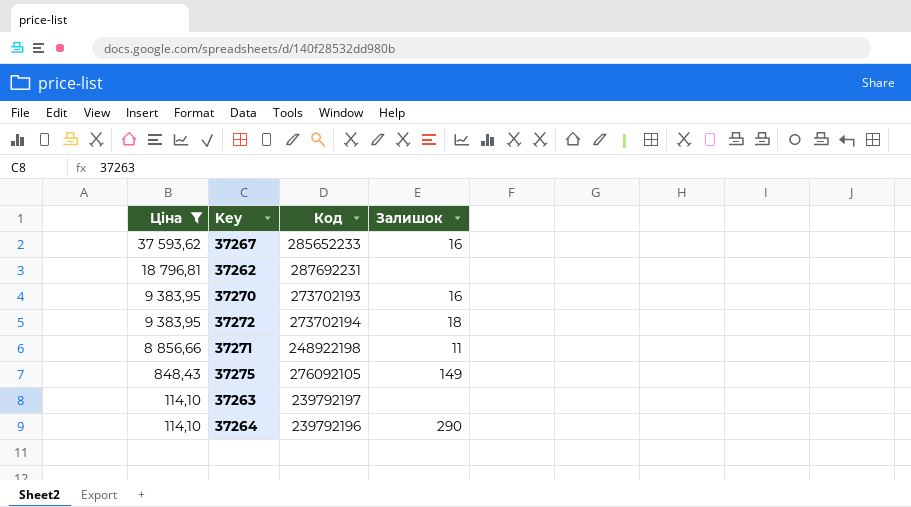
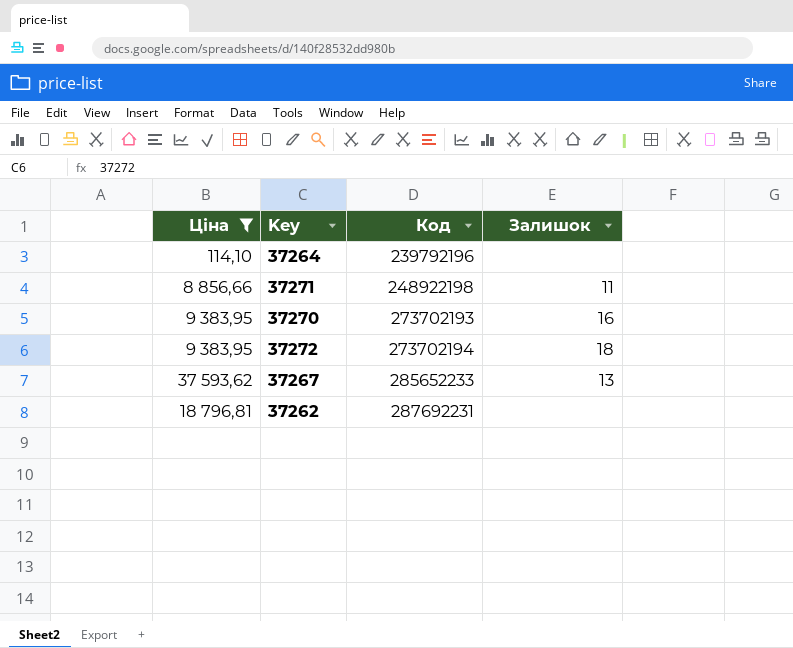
row order: Ціна descending -> Код ascending
row 37275: 848,43 | 276092105 | 149 -> none
row 37263: 114,10 | 239792197 | none -> none
37264 | Залишок: 290 -> none
37267 | Залишок: 16 -> 13

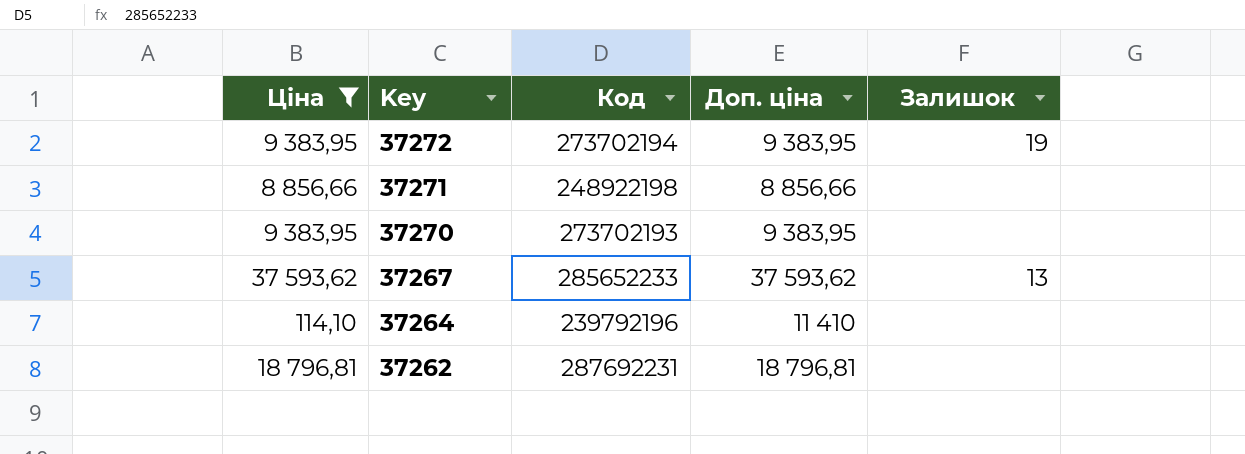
row order: Код ascending -> Key descending
column Доп. ціна | position: none -> 4
37272 | Залишок: 18 -> 19
37271 | Залишок: 11 -> none
37270 | Залишок: 16 -> none

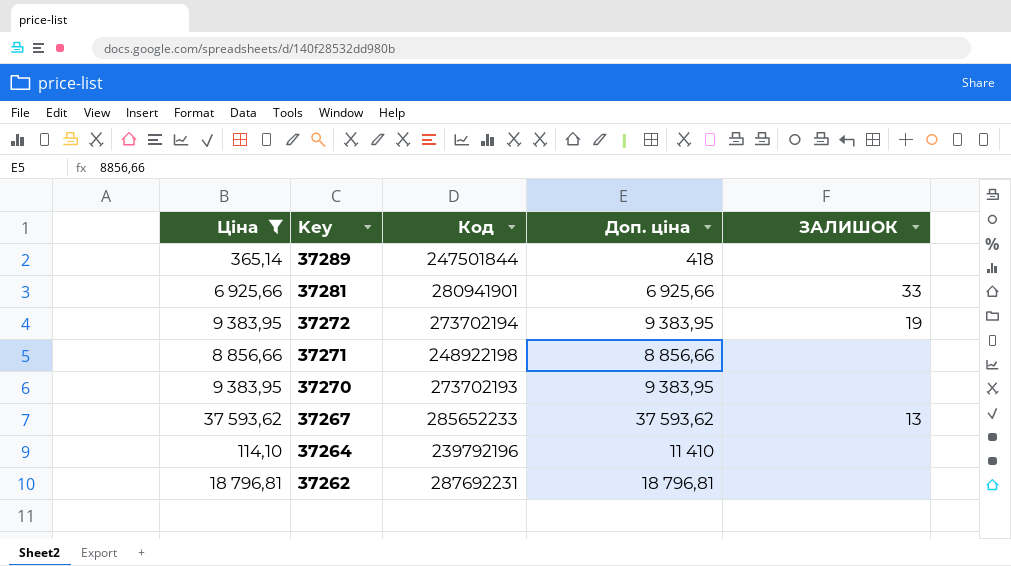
column name: Залишок -> ЗАЛИШОК
row 37289: none -> 365,14 | 247501844 | 418 | none
row 37281: none -> 6 925,66 | 280941901 | 6 925,66 | 33

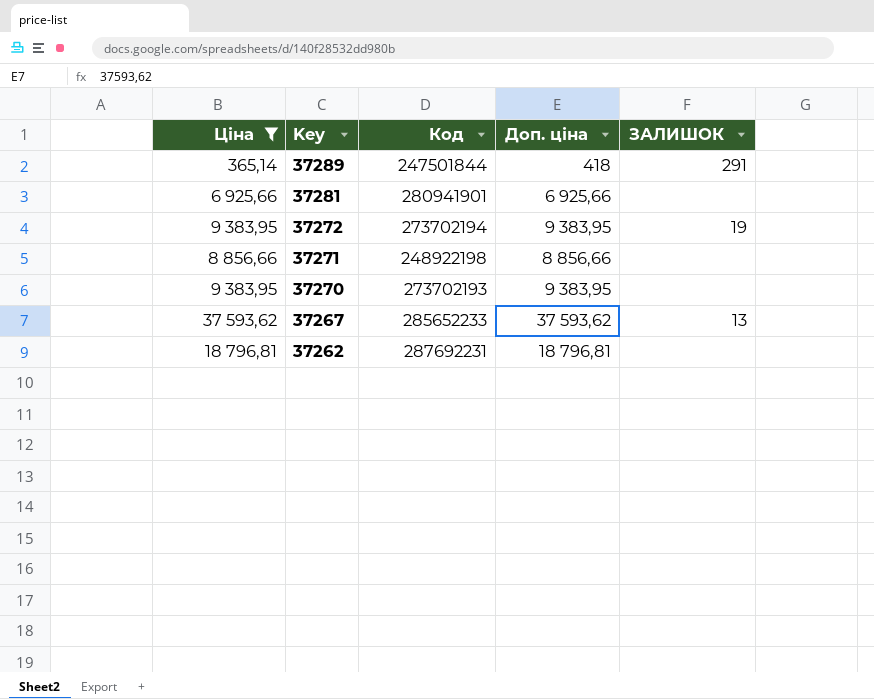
row 37264: 114,10 | 239792196 | 11 410 | none -> none
37289 | ЗАЛИШОК: none -> 291
37281 | ЗАЛИШОК: 33 -> none

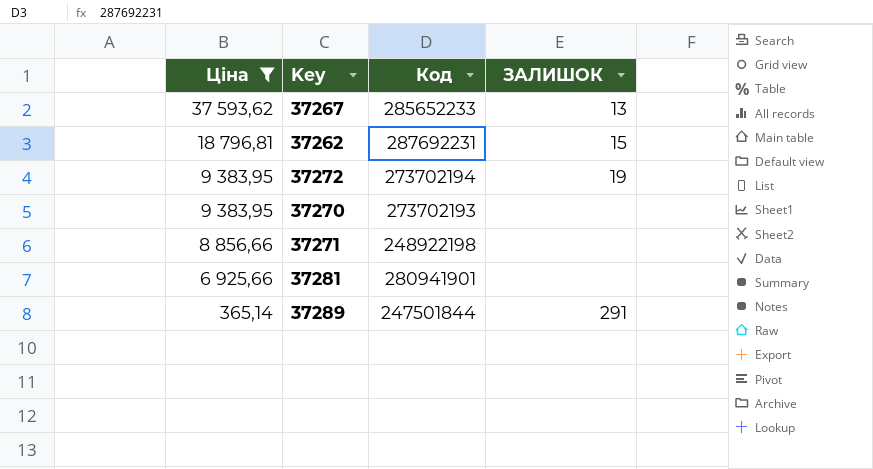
row order: Key descending -> Ціна descending
column Доп. ціна | position: 4 -> none
37262 | ЗАЛИШОК: none -> 15

